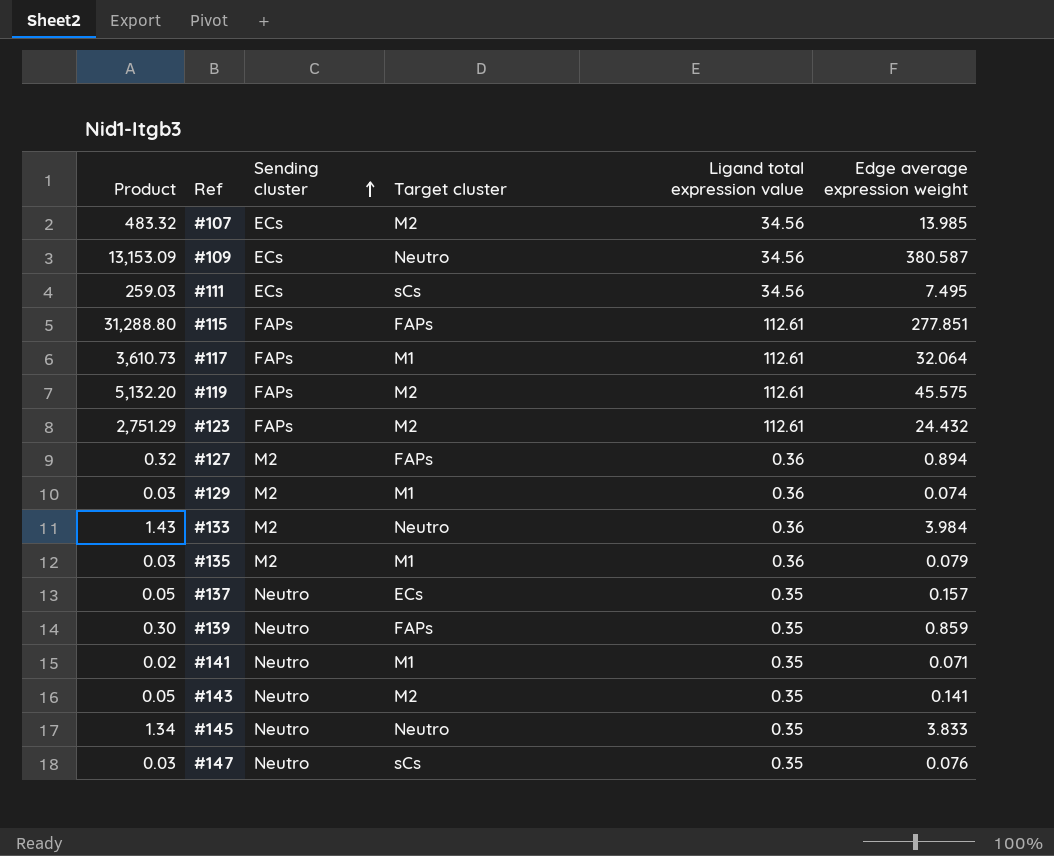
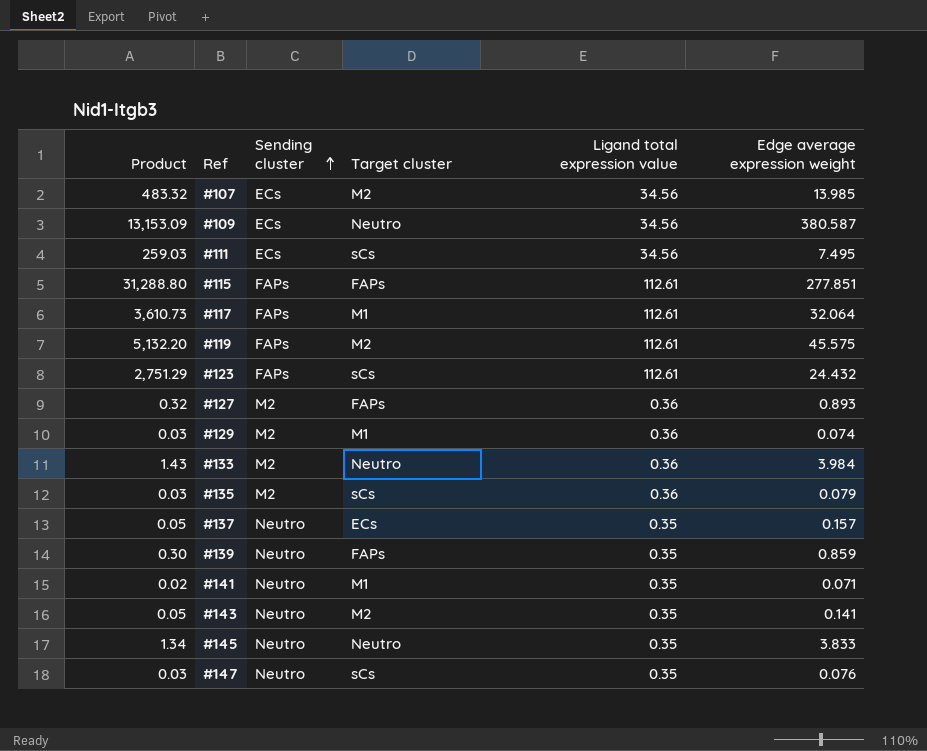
#123 | Target cluster: M2 -> sCs
#127 | Edge average expression weight: 0.894 -> 0.893
#135 | Target cluster: M1 -> sCs

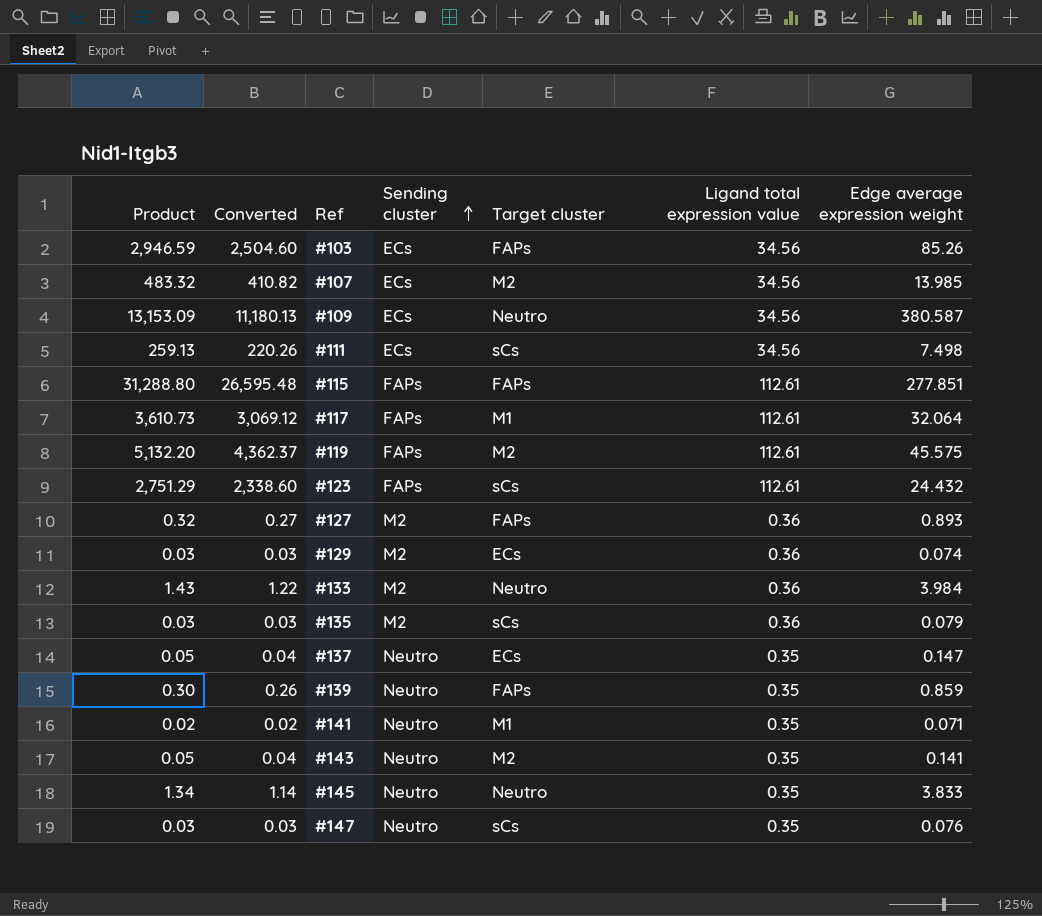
column Converted | formula: none -> [Product] * 0.85
row #103: none -> 2,946.59 | 2,504.60 | ECs | FAPs | 34.56 | 85.26
#111 | Product: 259.03 -> 259.13
#111 | Edge average expression weight: 7.495 -> 7.498
#129 | Target cluster: M1 -> ECs
#137 | Edge average expression weight: 0.157 -> 0.147

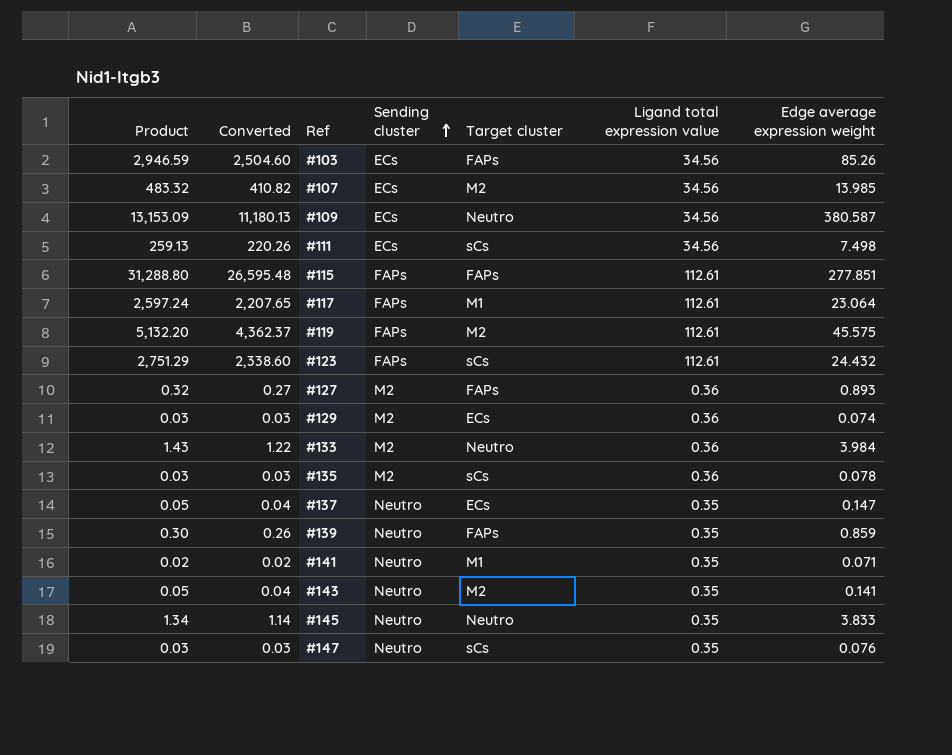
#117 | Product: 3,610.73 -> 2,597.24
#117 | Converted: 3,069.12 -> 2,207.65
#117 | Edge average expression weight: 32.064 -> 23.064
#135 | Edge average expression weight: 0.079 -> 0.078

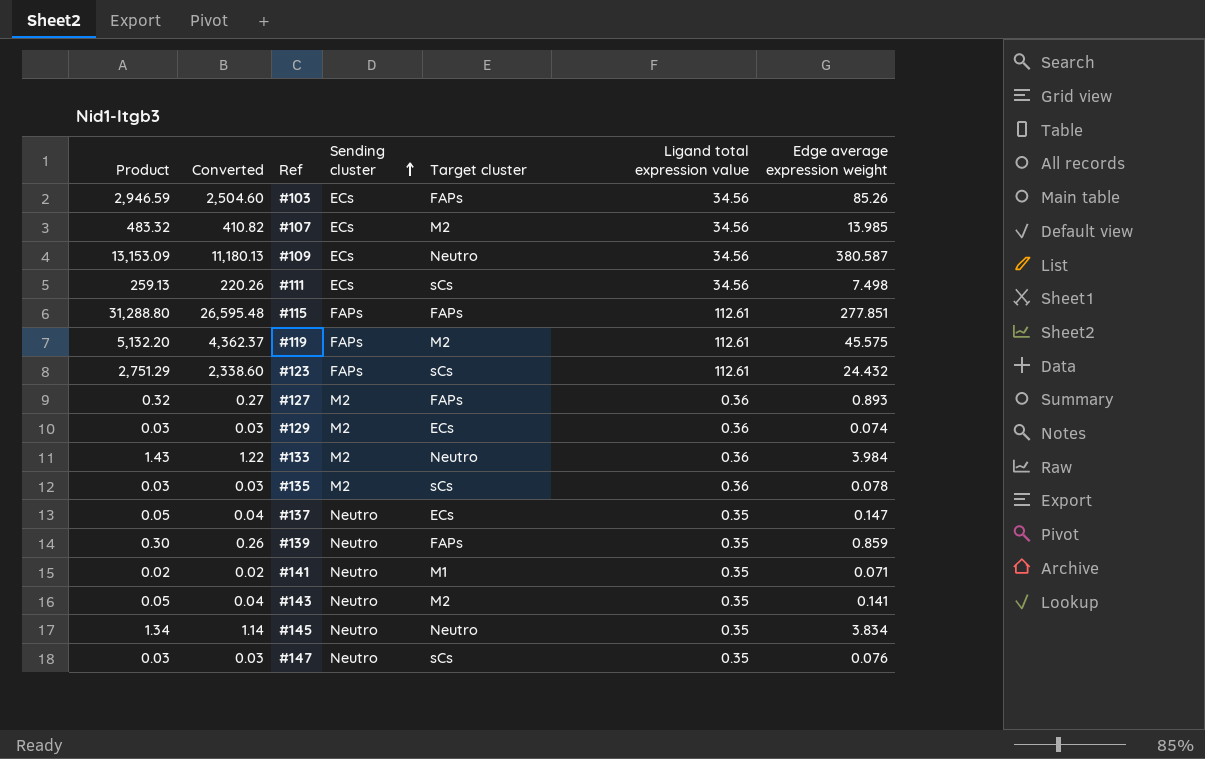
row #117: 2,597.24 | 2,207.65 | FAPs | M1 | 112.61 | 23.064 -> none
#145 | Edge average expression weight: 3.833 -> 3.834

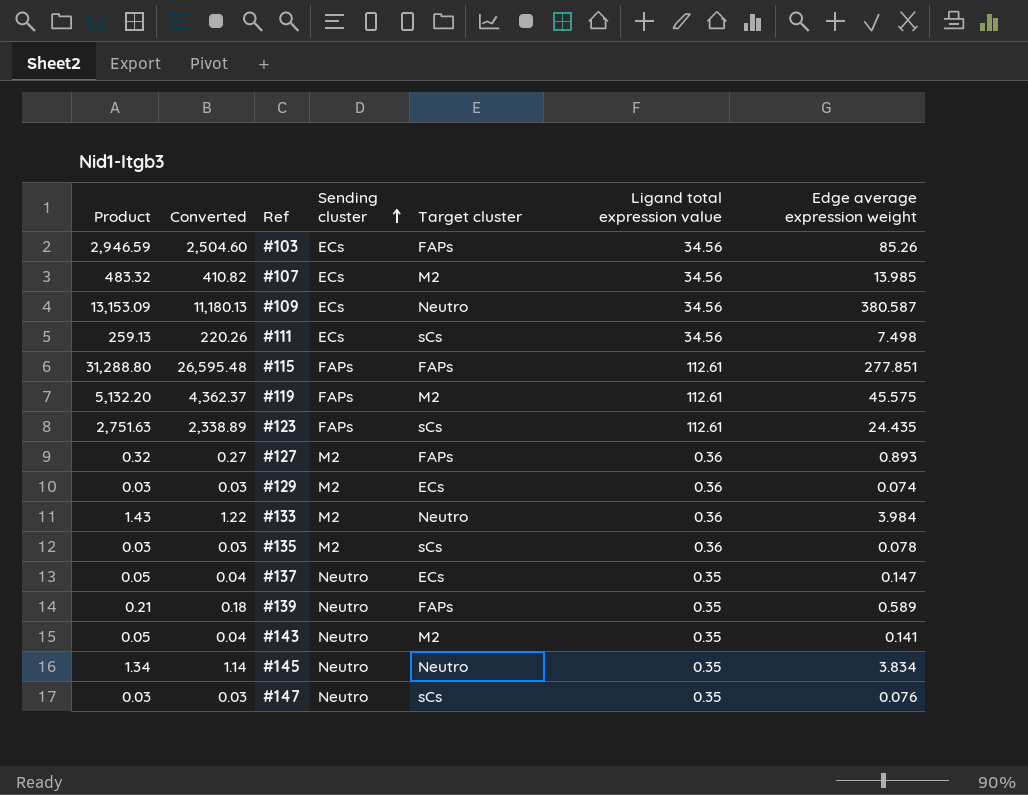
row #141: 0.02 | 0.02 | Neutro | M1 | 0.35 | 0.071 -> none
#123 | Product: 2,751.29 -> 2,751.63
#123 | Converted: 2,338.60 -> 2,338.89
#123 | Edge average expression weight: 24.432 -> 24.435
#139 | Product: 0.30 -> 0.21
#139 | Converted: 0.26 -> 0.18
#139 | Edge average expression weight: 0.859 -> 0.589

